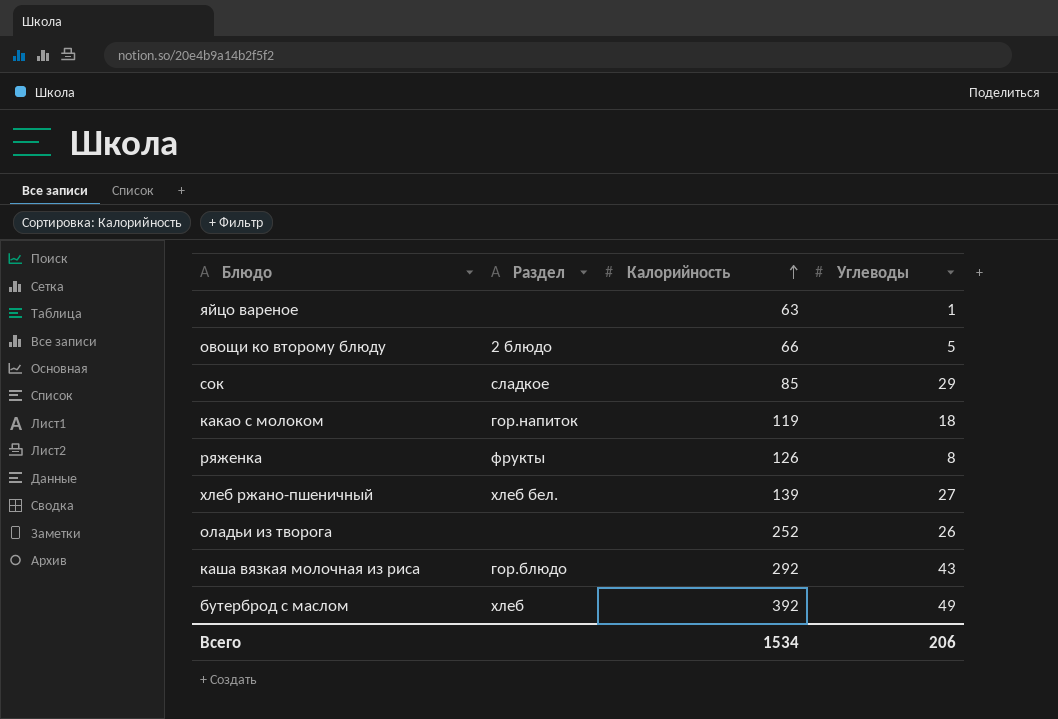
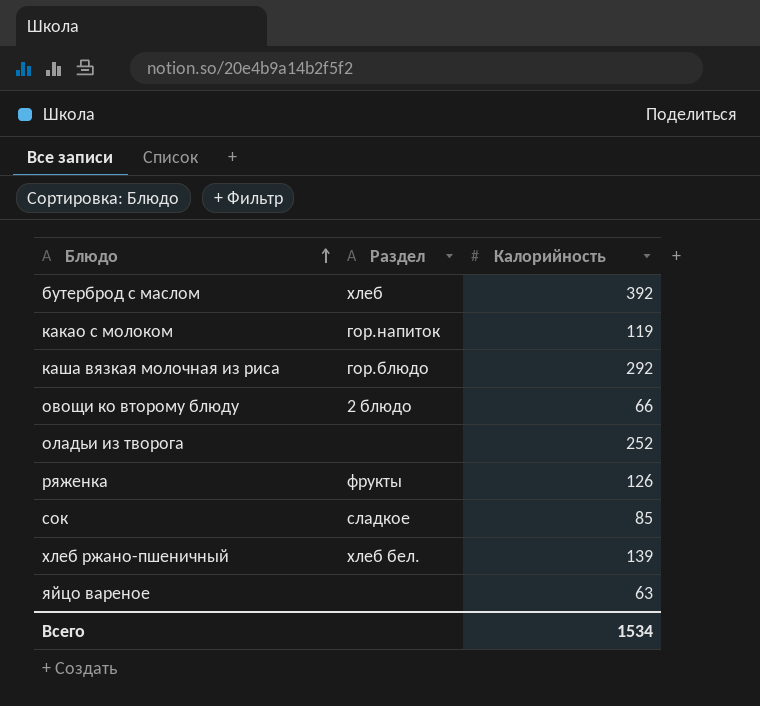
row order: Калорийность ascending -> Блюдо ascending
column Углеводы | position: 4 -> none

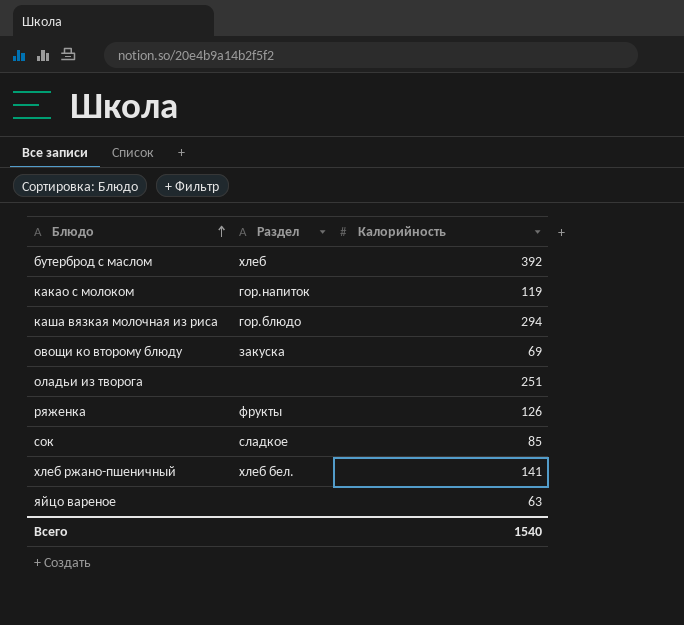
каша вязкая молочная из риса | Калорийность: 292 -> 294
овощи ко второму блюду | Раздел: 2 блюдо -> закуска
овощи ко второму блюду | Калорийность: 66 -> 69
оладьи из творога | Калорийность: 252 -> 251
хлеб ржано-пшеничный | Калорийность: 139 -> 141
Всего | Калорийность: 1534 -> 1540

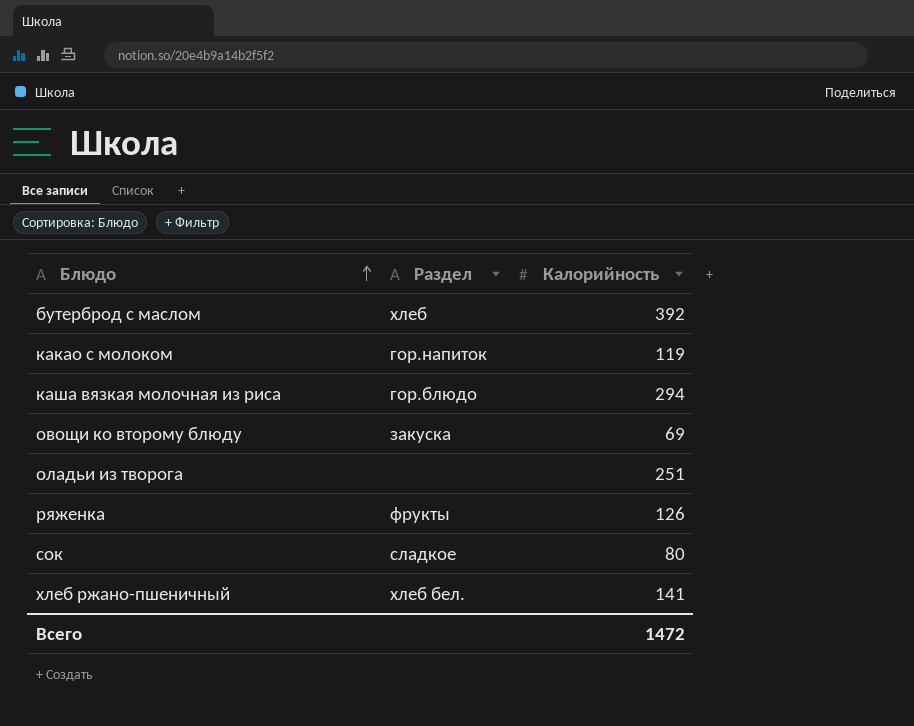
row яйцо вареное: none | 63 -> none
сок | Калорийность: 85 -> 80
Всего | Калорийность: 1540 -> 1472

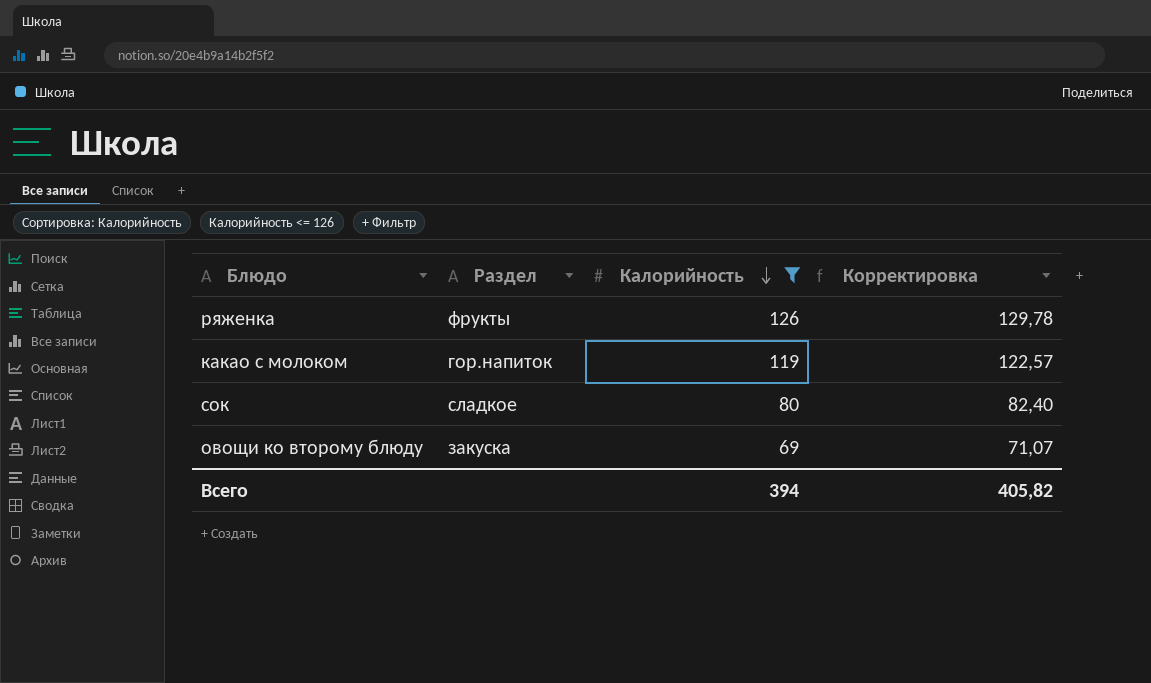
filter: none -> Калорийность <= 126
row order: Блюдо ascending -> Калорийность descending
column Корректировка | formula: none -> [Калорийность] * 1,03
Всего | Калорийность: 1472 -> 394

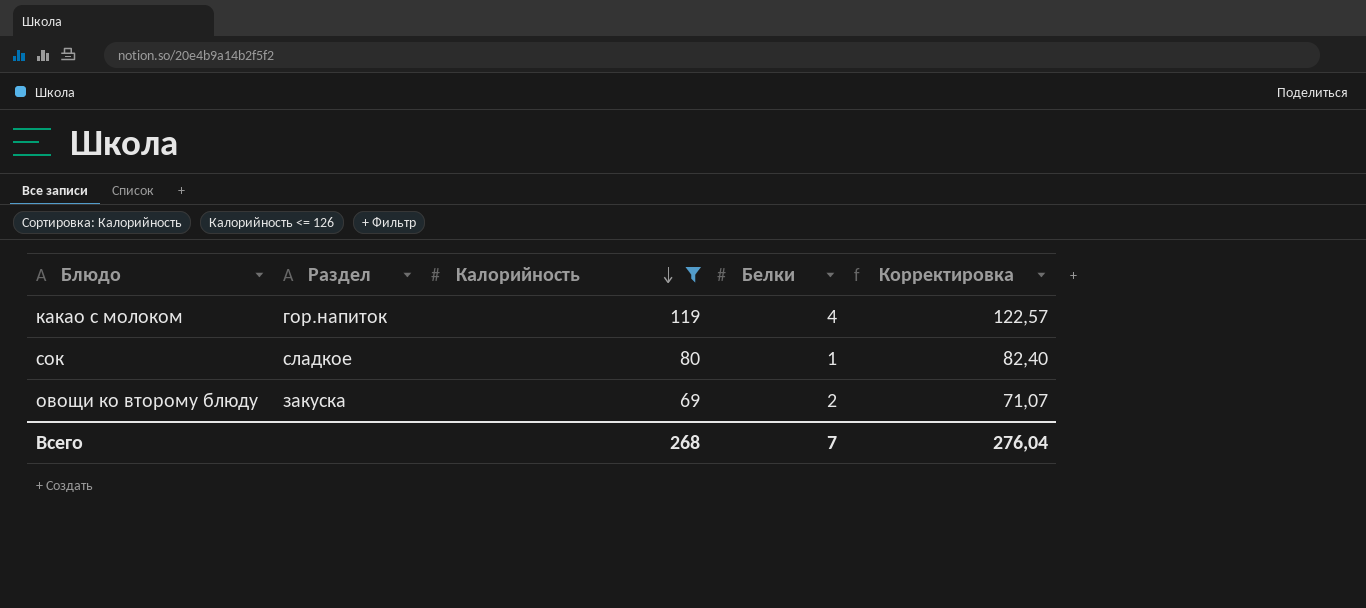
column Белки | position: none -> 4
row ряженка: фрукты | 126 | 129,78 -> none
Всего | Калорийность: 394 -> 268
Всего | Корректировка: 405,82 -> 276,04

